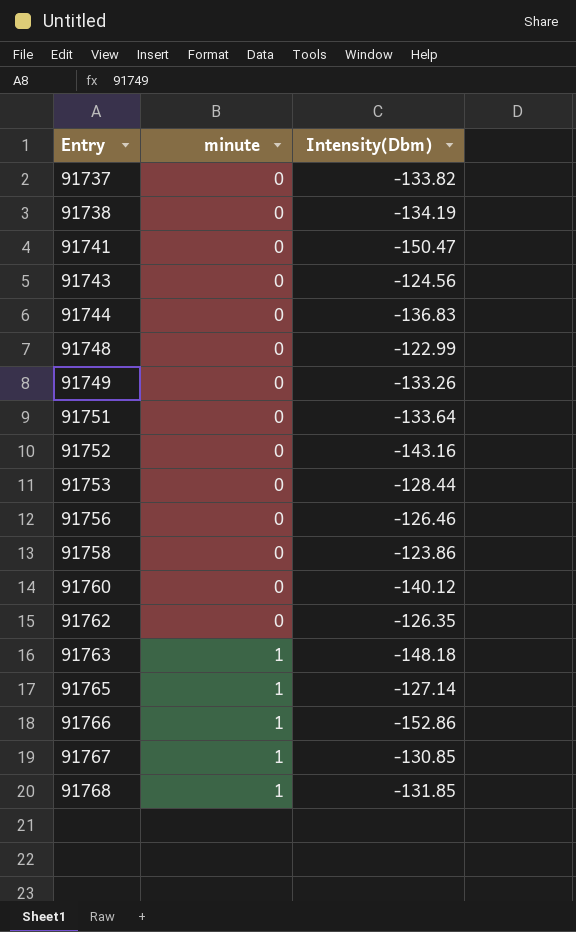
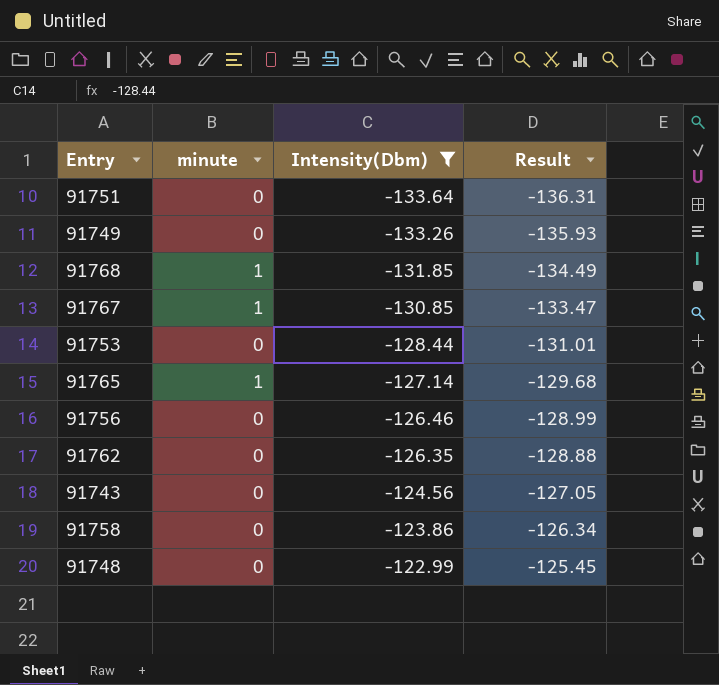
filter: none -> Intensity(Dbm) >= -133.64
row order: Entry ascending -> Intensity(Dbm) ascending
column Result | formula: none -> [Intensity(Dbm)] * 1.02

